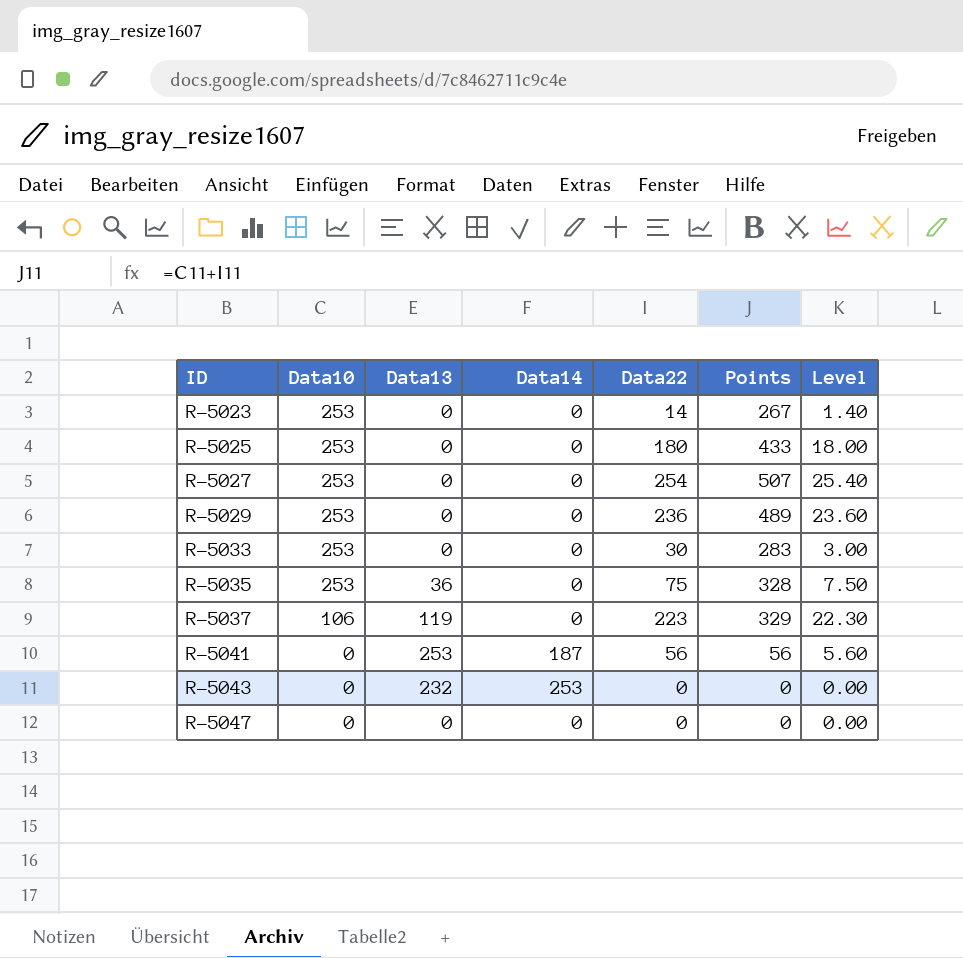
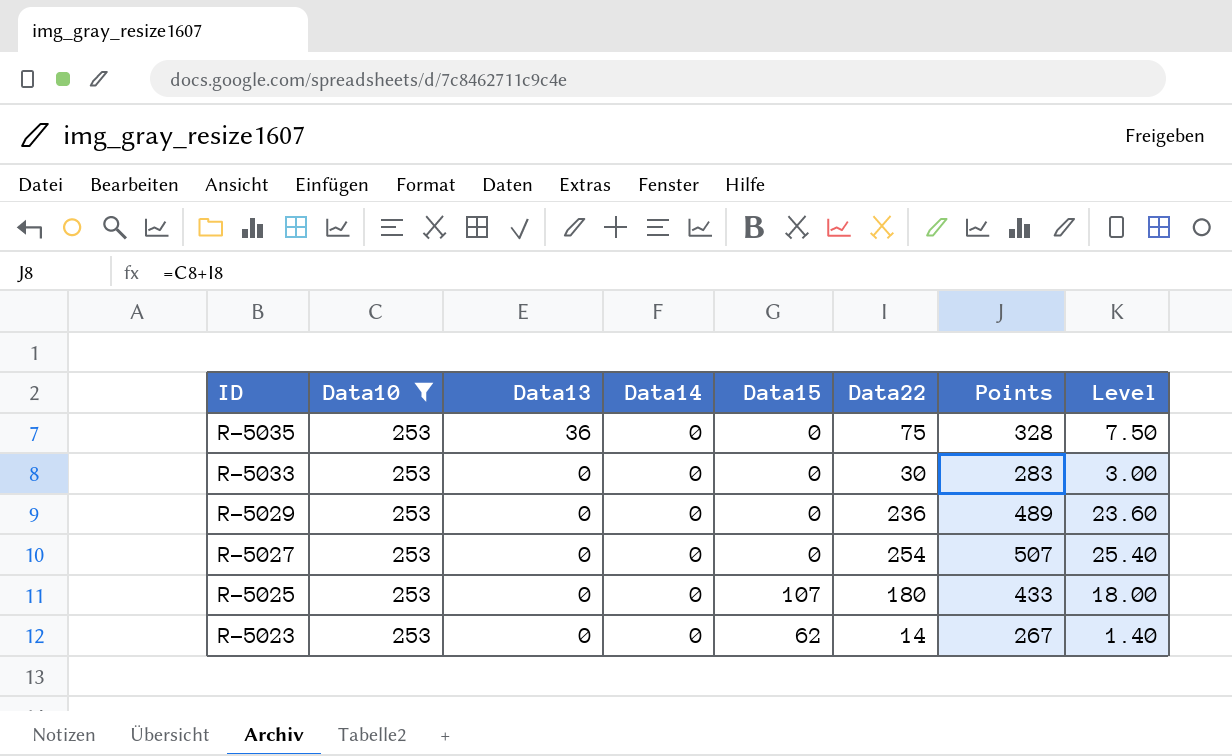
filter: none -> Data10 = 253
row order: ID ascending -> ID descending
column Data15 | position: none -> 5

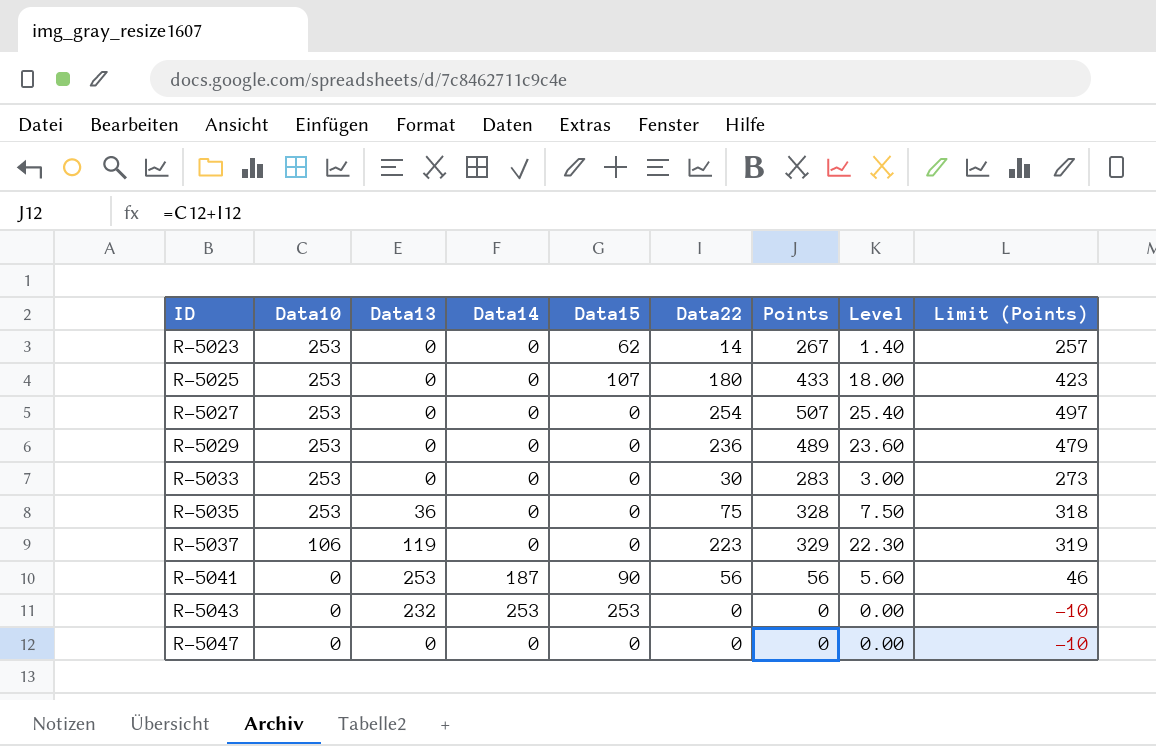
filter: Data10 = 253 -> none
row order: ID descending -> ID ascending
column Limit (Points) | formula: none -> [Points] - 10

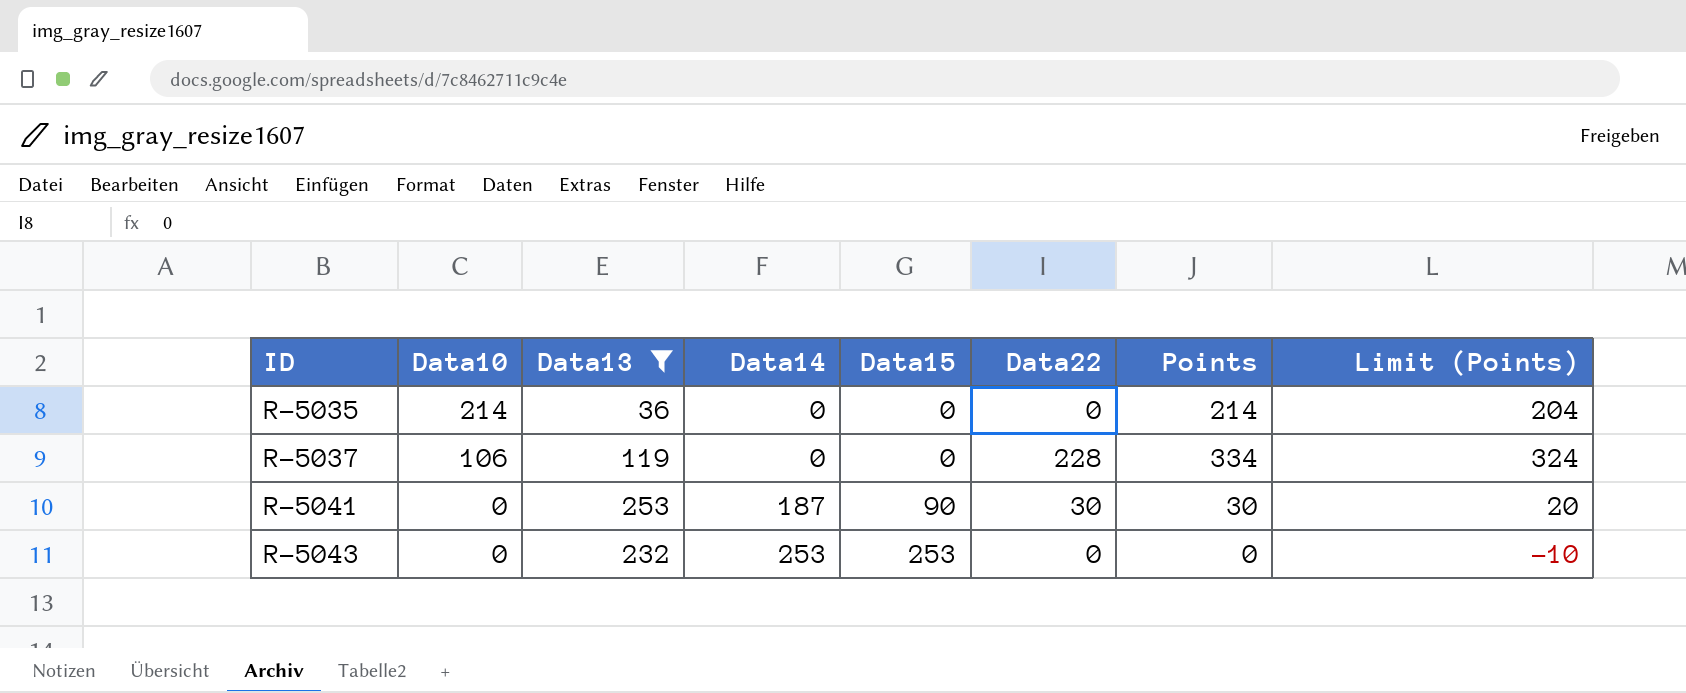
filter: none -> Data13 != 0
column Level | formula: [Data22] * 0.1 -> none
R-5035 | Data10: 253 -> 214
R-5035 | Data22: 75 -> 0
R-5035 | Points: 328 -> 214
R-5035 | Limit (Points): 318 -> 204
R-5037 | Data22: 223 -> 228
R-5037 | Points: 329 -> 334
R-5037 | Limit (Points): 319 -> 324
R-5041 | Data22: 56 -> 30
R-5041 | Points: 56 -> 30
R-5041 | Limit (Points): 46 -> 20

